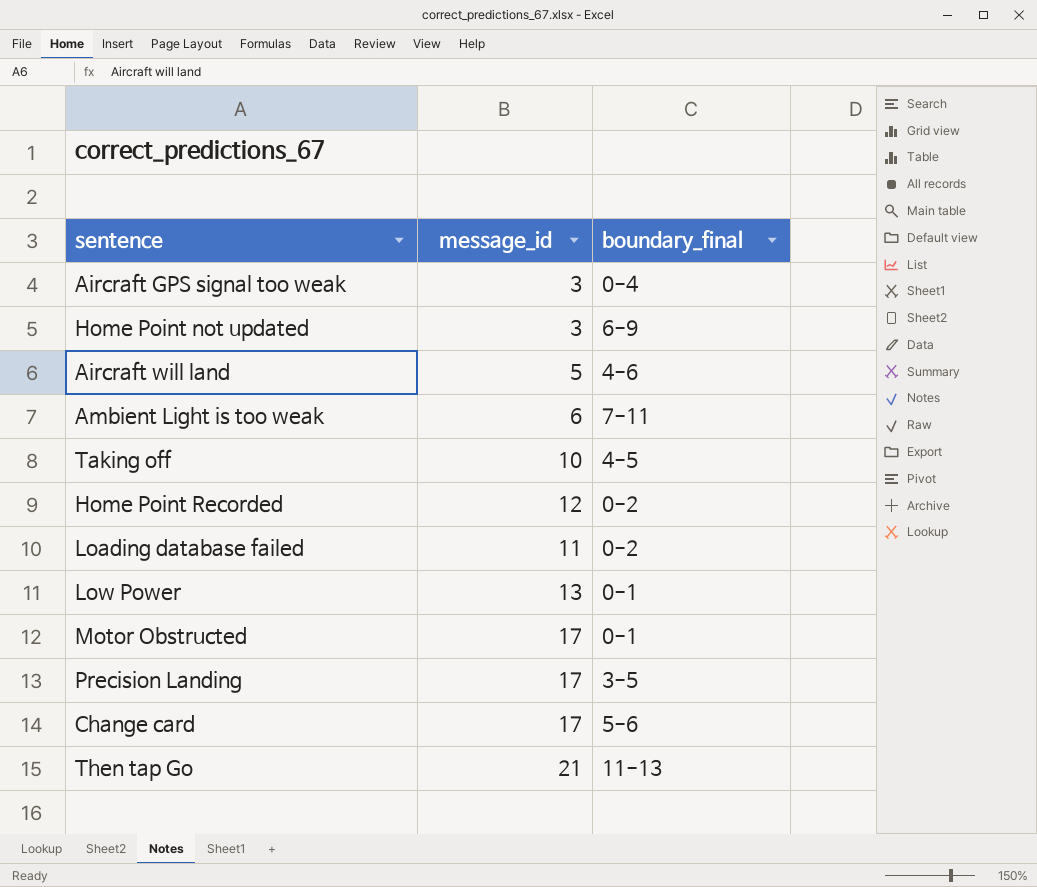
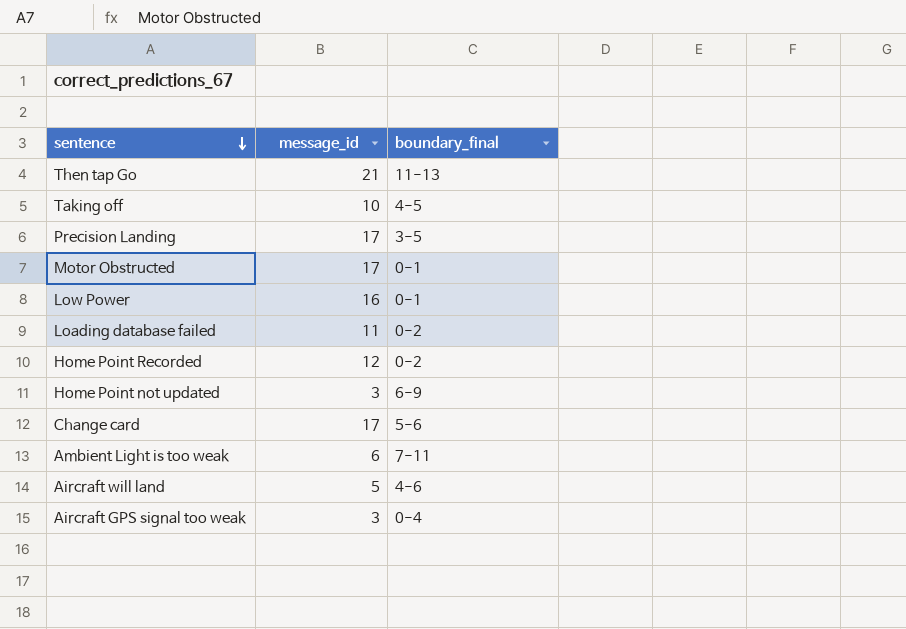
row order: none -> sentence descending
Low Power | message_id: 13 -> 16

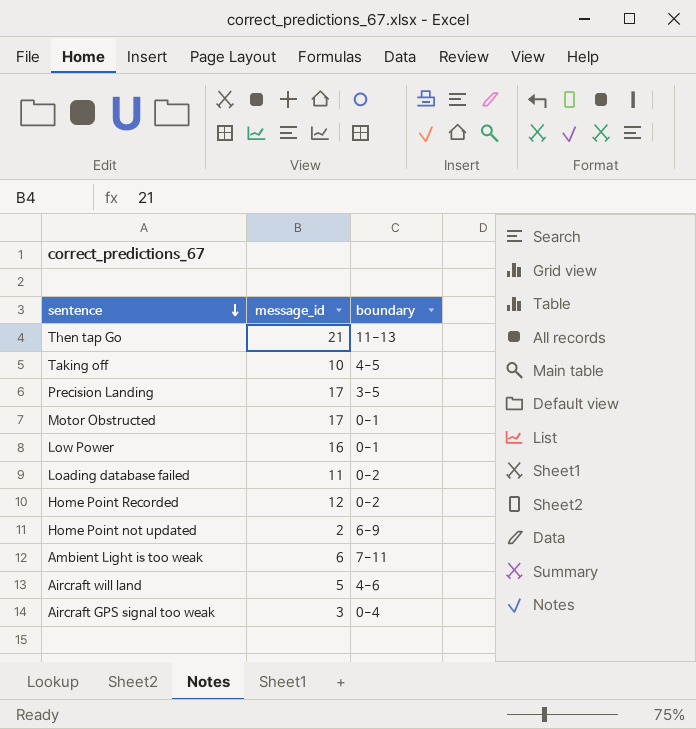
column name: boundary_final -> boundary
row Change card: 17 | 5-6 -> none
Home Point not updated | message_id: 3 -> 2

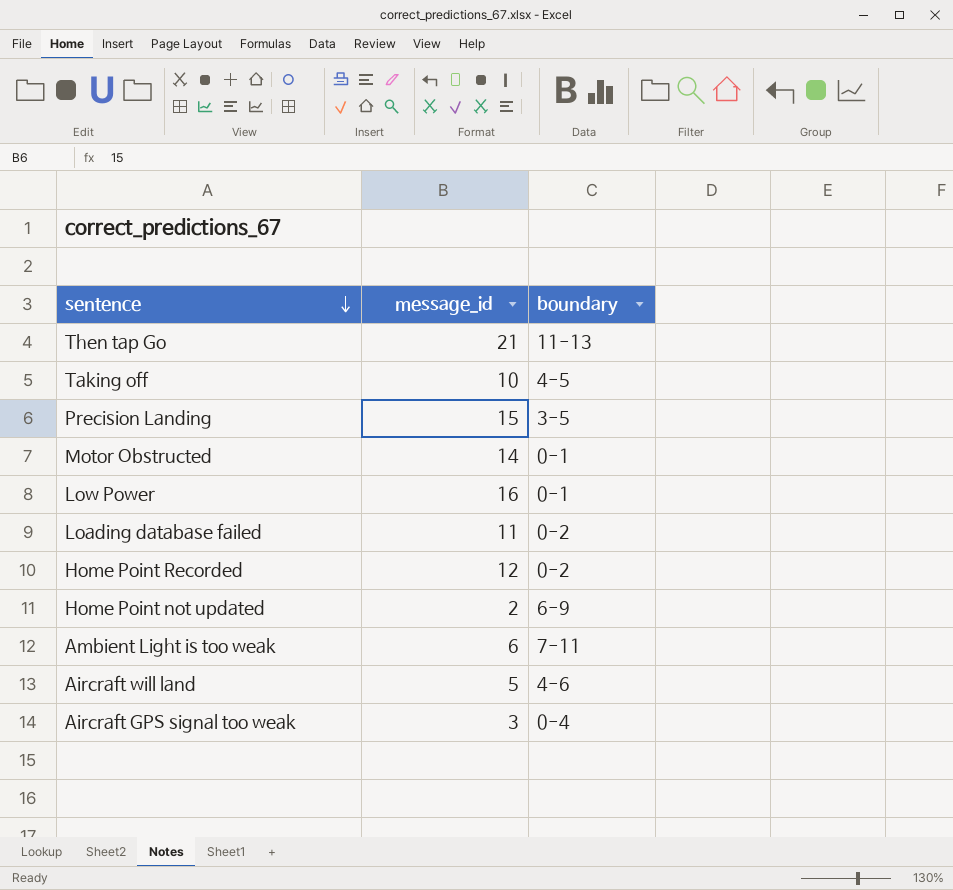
Precision Landing | message_id: 17 -> 15
Motor Obstructed | message_id: 17 -> 14

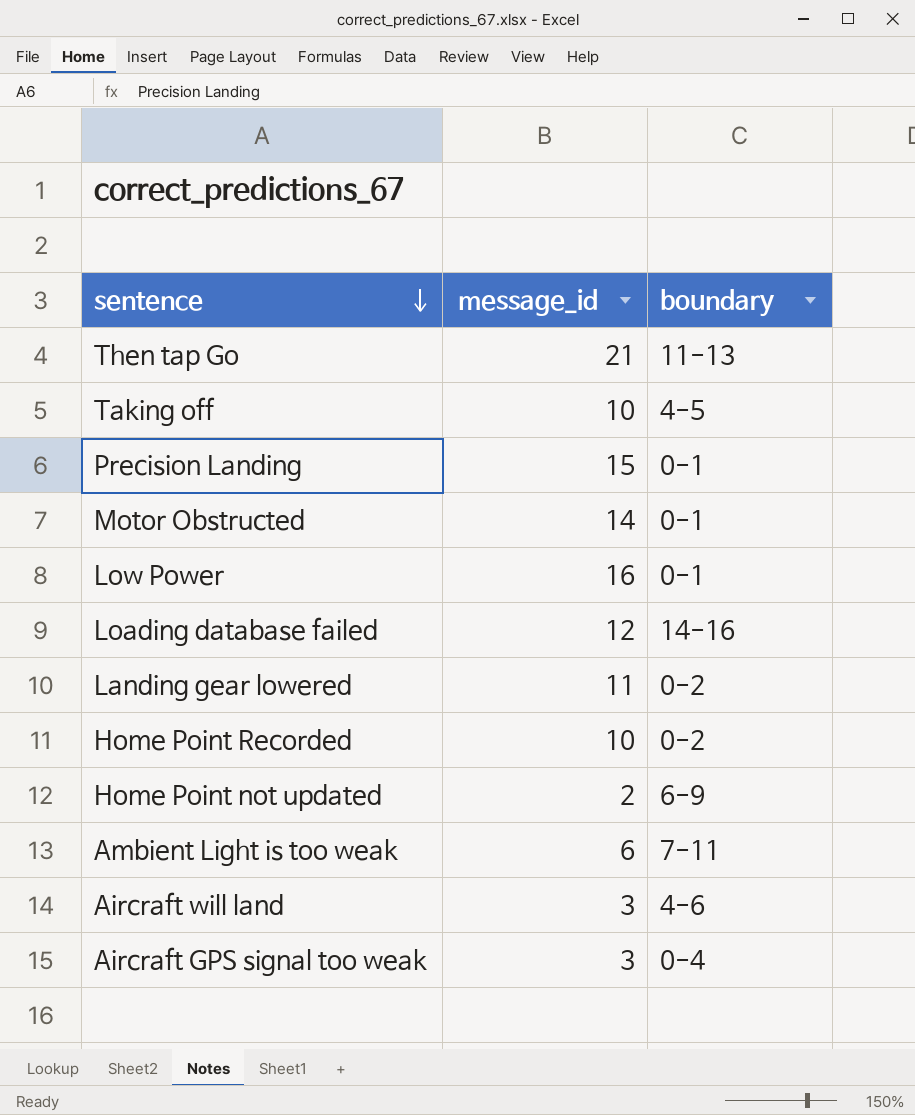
Precision Landing | boundary: 3-5 -> 0-1
Loading database failed | message_id: 11 -> 12
Loading database failed | boundary: 0-2 -> 14-16
row Landing gear lowered: none -> 11 | 0-2
Home Point Recorded | message_id: 12 -> 10
Aircraft will land | message_id: 5 -> 3

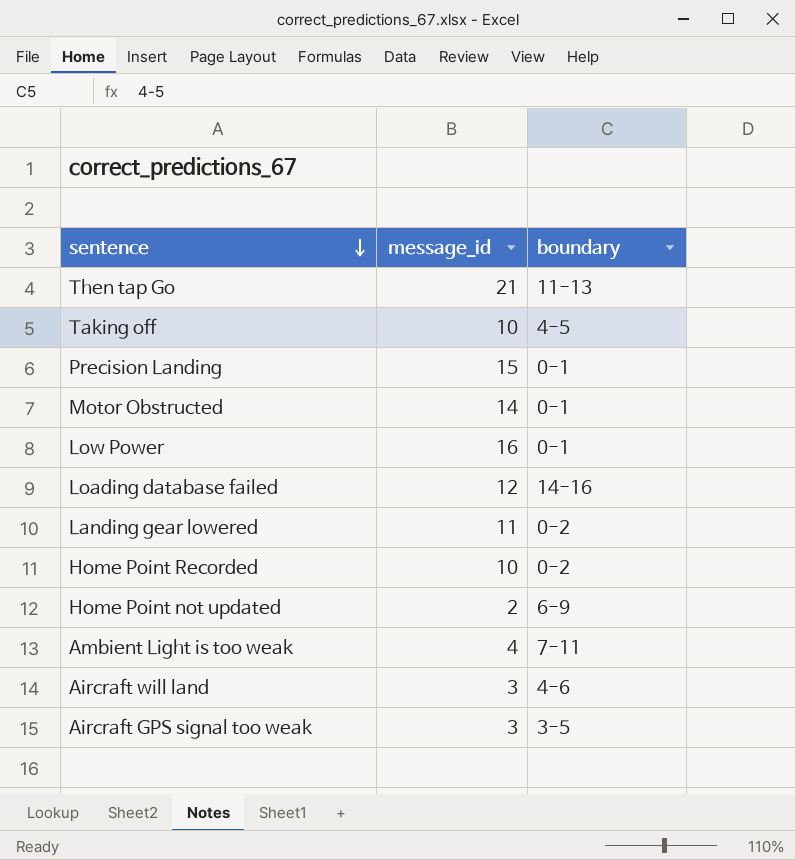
Ambient Light is too weak | message_id: 6 -> 4
Aircraft GPS signal too weak | boundary: 0-4 -> 3-5

